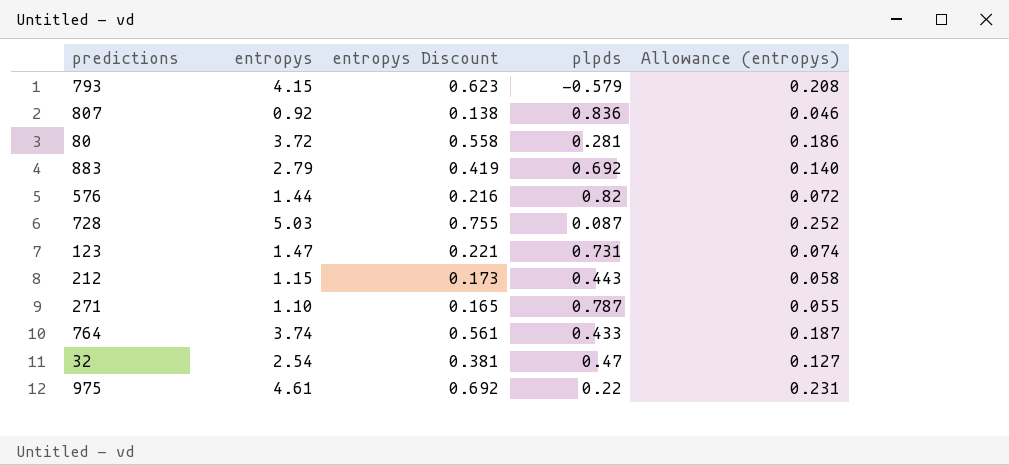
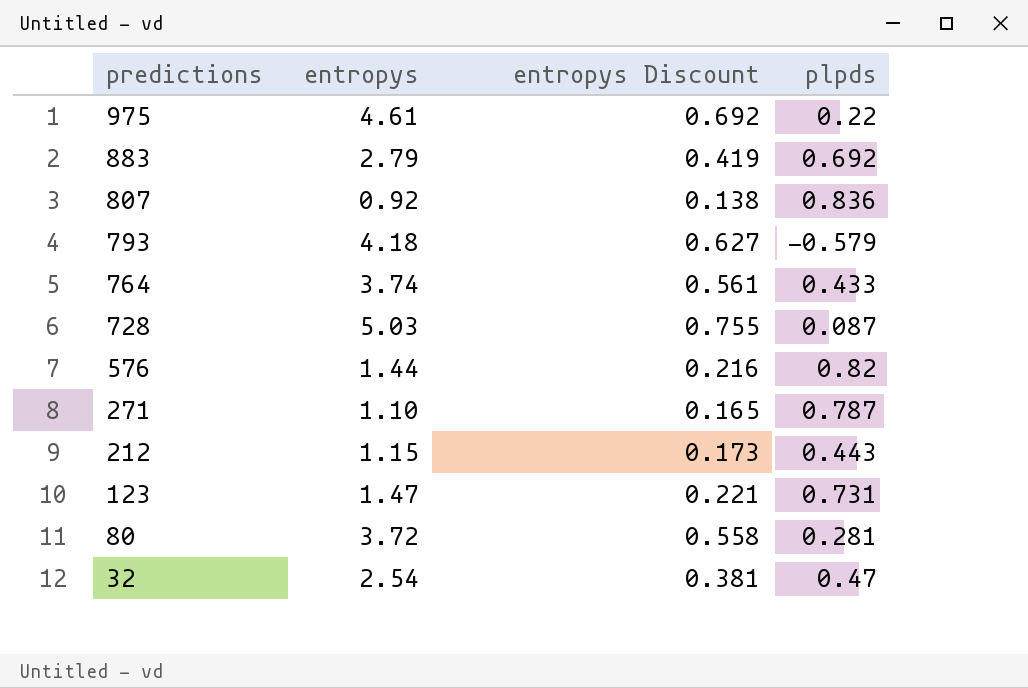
row order: none -> predictions descending
column Allowance (entropys) | formula: [entropys] * 0.05 -> none
793 | entropys: 4.15 -> 4.18
793 | entropys Discount: 0.623 -> 0.627

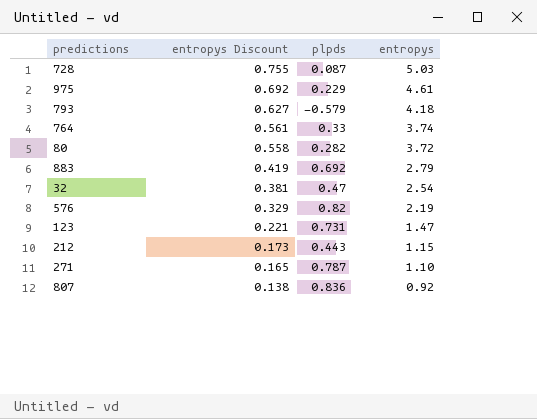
row order: predictions descending -> entropys Discount descending
column entropys | position: 2 -> 4
975 | plpds: 0.22 -> 0.229
764 | plpds: 0.433 -> 0.33
80 | plpds: 0.281 -> 0.282
576 | entropys Discount: 0.216 -> 0.329
576 | entropys: 1.44 -> 2.19

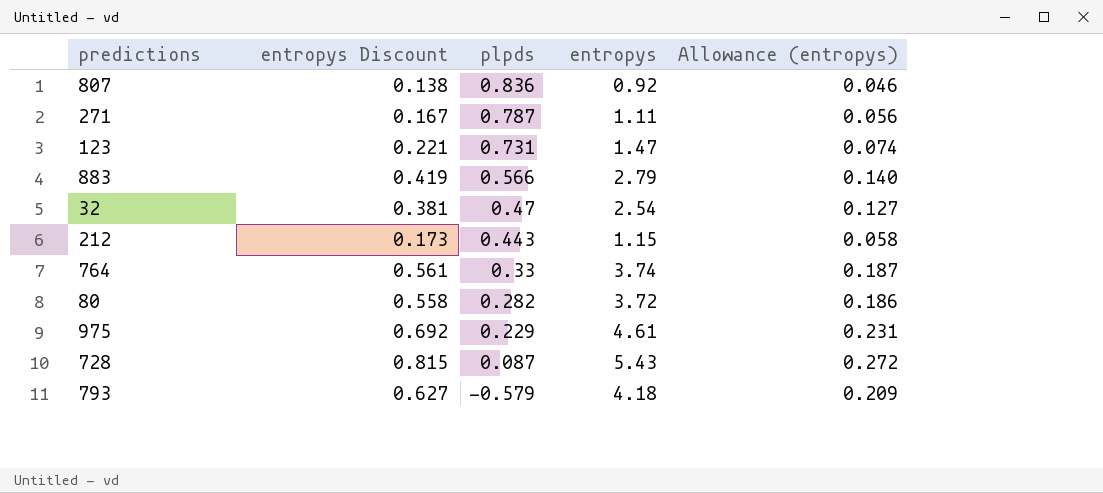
row order: entropys Discount descending -> plpds descending
column Allowance (entropys) | formula: none -> [entropys] * 0.05
row 576: 0.329 | 0.82 | 2.19 -> none
271 | entropys Discount: 0.165 -> 0.167
271 | entropys: 1.10 -> 1.11
883 | plpds: 0.692 -> 0.566
728 | entropys Discount: 0.755 -> 0.815
728 | entropys: 5.03 -> 5.43

